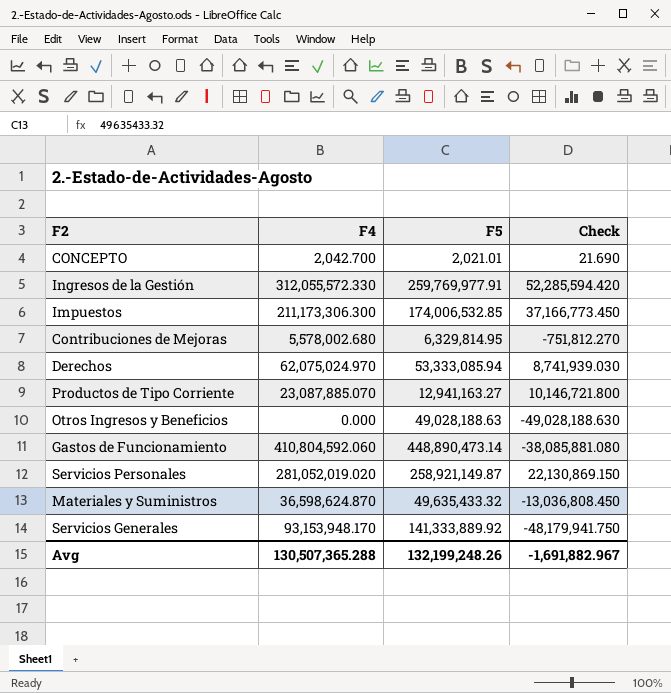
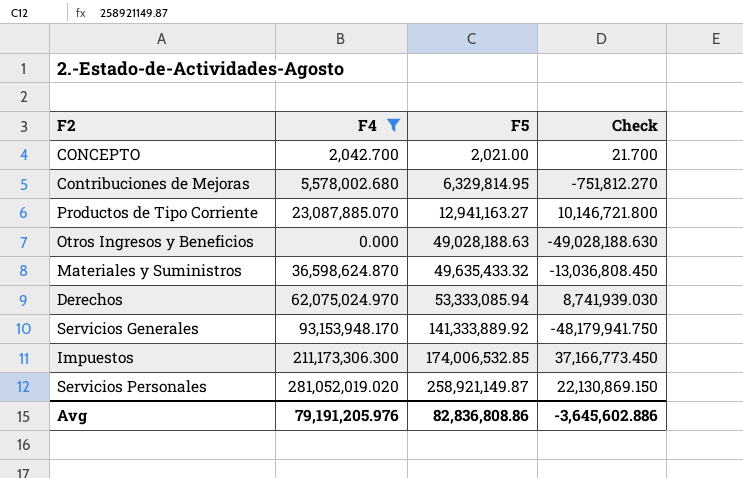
filter: none -> F4 <= 281,052,019.020
row order: none -> F5 ascending
CONCEPTO | F5: 2,021.01 -> 2,021.00
CONCEPTO | Check: 21.690 -> 21.700
Avg | F4: 130,507,365.288 -> 79,191,205.976
Avg | F5: 132,199,248.26 -> 82,836,808.86
Avg | Check: -1,691,882.967 -> -3,645,602.886

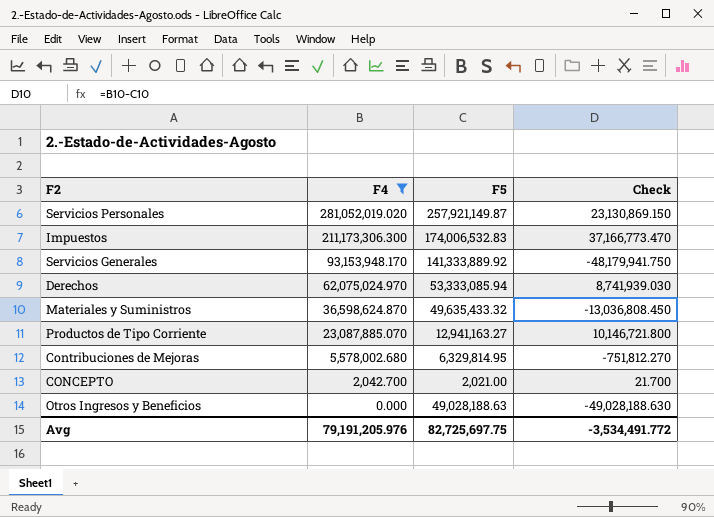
row order: F5 ascending -> F4 descending
Servicios Personales | F5: 258,921,149.87 -> 257,921,149.87
Servicios Personales | Check: 22,130,869.150 -> 23,130,869.150
Impuestos | F5: 174,006,532.85 -> 174,006,532.83
Impuestos | Check: 37,166,773.450 -> 37,166,773.470
Avg | F5: 82,836,808.86 -> 82,725,697.75
Avg | Check: -3,645,602.886 -> -3,534,491.772

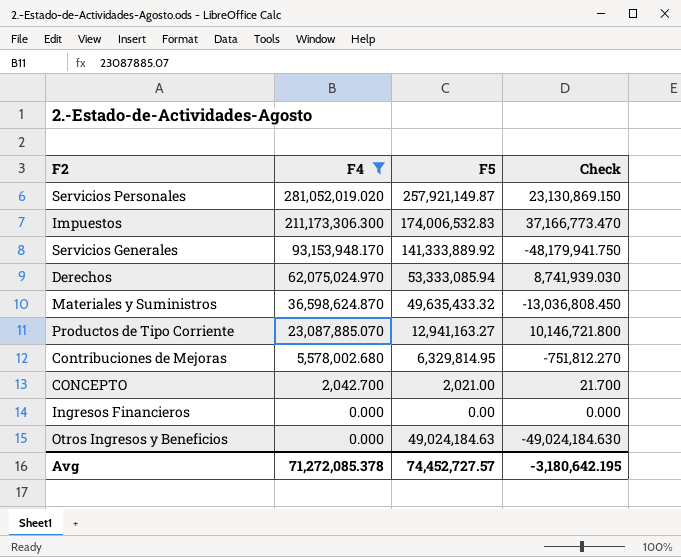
row Ingresos Financieros: none -> 0.000 | 0.00 | 0.000
Otros Ingresos y Beneficios | F5: 49,028,188.63 -> 49,024,184.63
Otros Ingresos y Beneficios | Check: -49,028,188.630 -> -49,024,184.630
Avg | F4: 79,191,205.976 -> 71,272,085.378
Avg | F5: 82,725,697.75 -> 74,452,727.57
Avg | Check: -3,534,491.772 -> -3,180,642.195

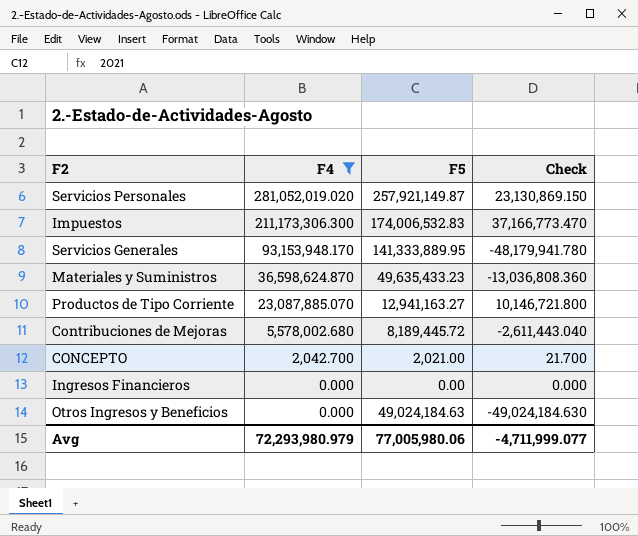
row Derechos: 62,075,024.970 | 53,333,085.94 | 8,741,939.030 -> none
Servicios Generales | F5: 141,333,889.92 -> 141,333,889.95
Servicios Generales | Check: -48,179,941.750 -> -48,179,941.780
Materiales y Suministros | F5: 49,635,433.32 -> 49,635,433.23
Materiales y Suministros | Check: -13,036,808.450 -> -13,036,808.360
Contribuciones de Mejoras | F5: 6,329,814.95 -> 8,189,445.72
Contribuciones de Mejoras | Check: -751,812.270 -> -2,611,443.040
Avg | F4: 71,272,085.378 -> 72,293,980.979
Avg | F5: 74,452,727.57 -> 77,005,980.06
Avg | Check: -3,180,642.195 -> -4,711,999.077

